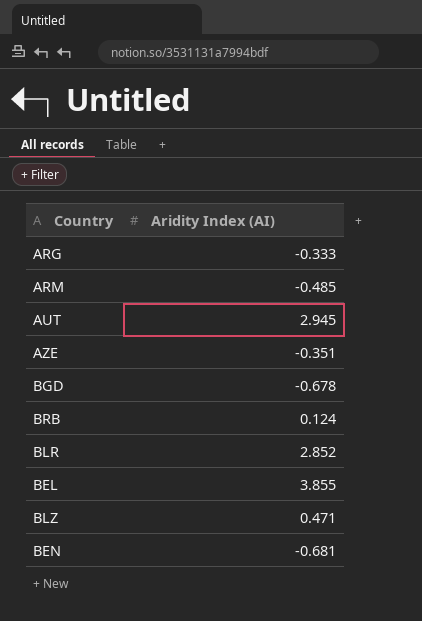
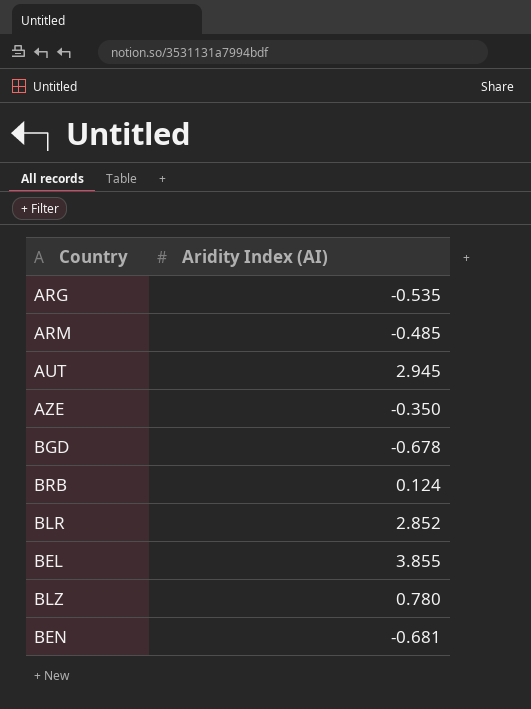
ARG | Aridity Index (AI): -0.333 -> -0.535
AZE | Aridity Index (AI): -0.351 -> -0.350
BLZ | Aridity Index (AI): 0.471 -> 0.780

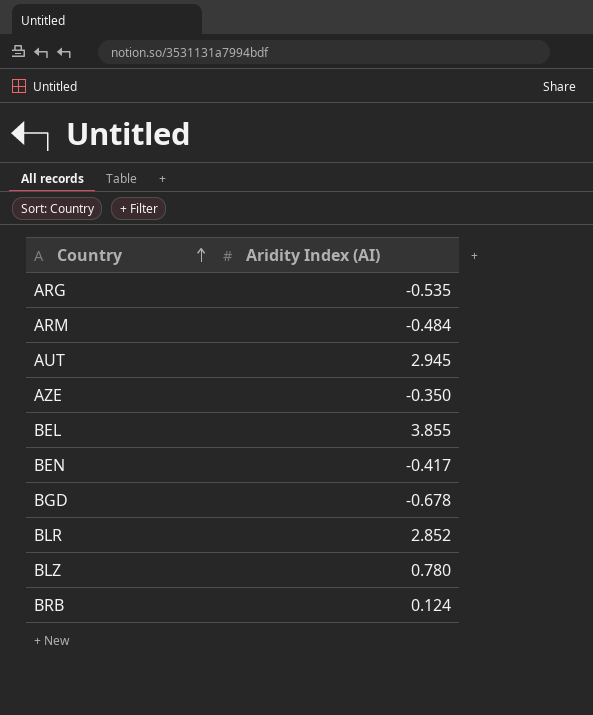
row order: none -> Country ascending
ARM | Aridity Index (AI): -0.485 -> -0.484
BEN | Aridity Index (AI): -0.681 -> -0.417

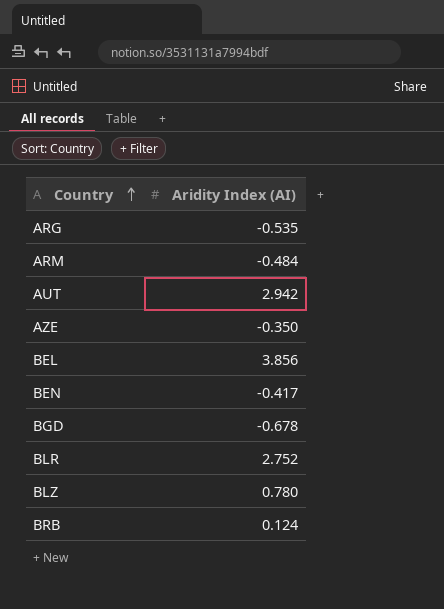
AUT | Aridity Index (AI): 2.945 -> 2.942
BEL | Aridity Index (AI): 3.855 -> 3.856
BLR | Aridity Index (AI): 2.852 -> 2.752

